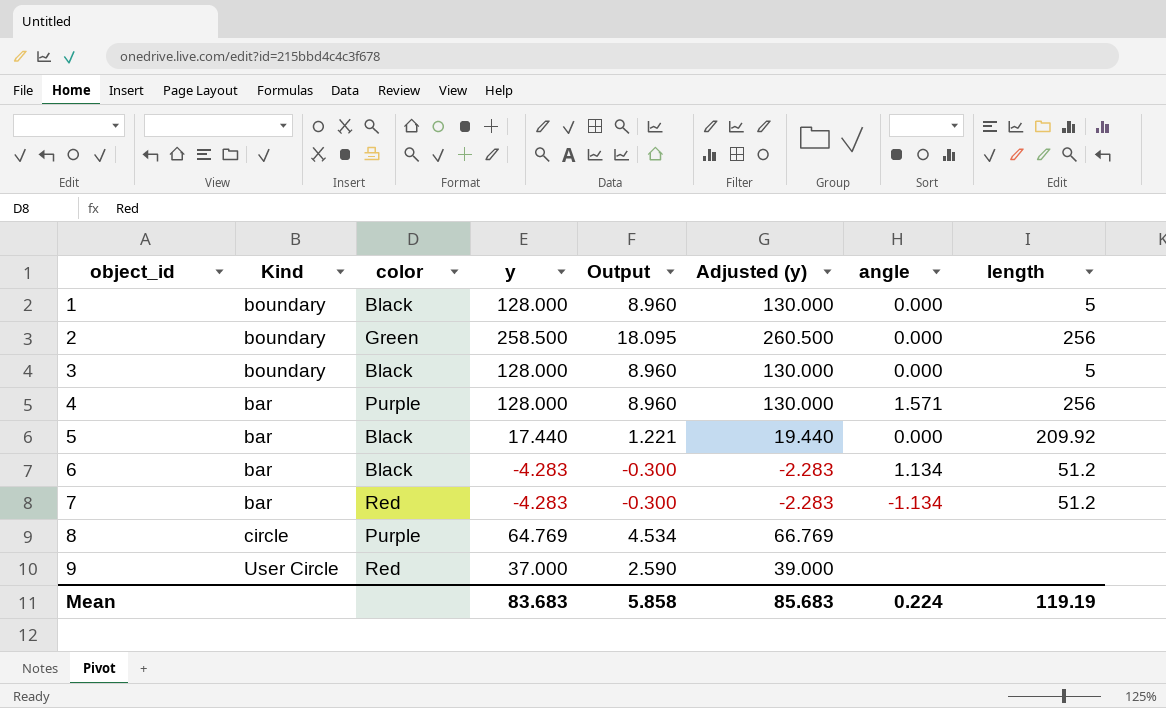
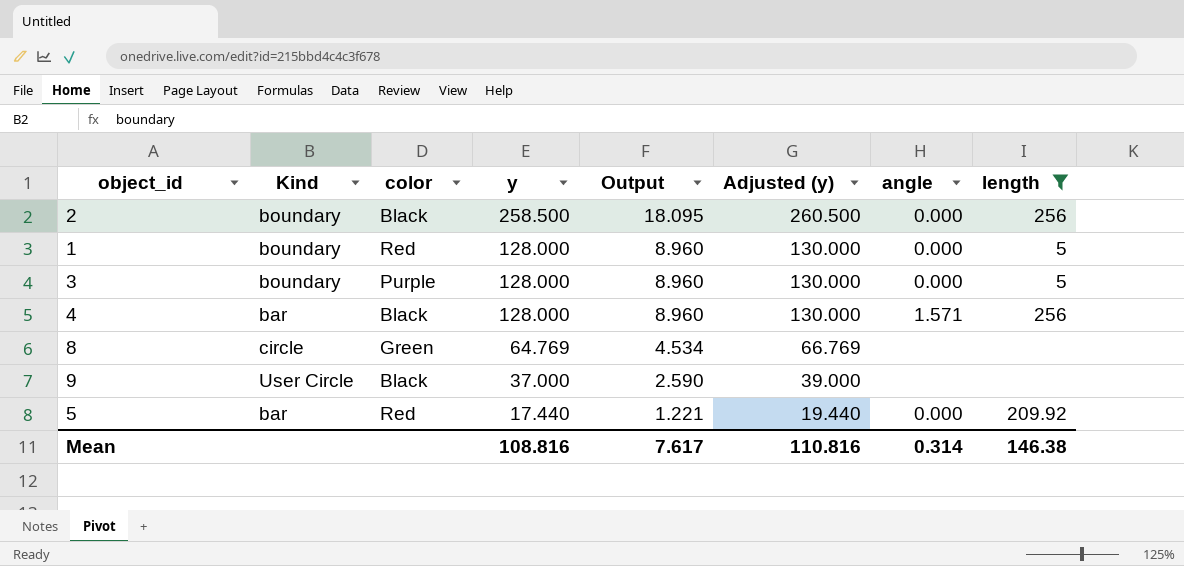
filter: none -> length != 51.2
row order: object_id ascending -> y descending
2 | color: Green -> Black
1 | color: Black -> Red
3 | color: Black -> Purple
4 | color: Purple -> Black
8 | color: Purple -> Green
9 | color: Red -> Black
5 | color: Black -> Red
Mean | y: 83.683 -> 108.816
Mean | Output: 5.858 -> 7.617
Mean | Adjusted (y): 85.683 -> 110.816
Mean | angle: 0.224 -> 0.314
Mean | length: 119.19 -> 146.38

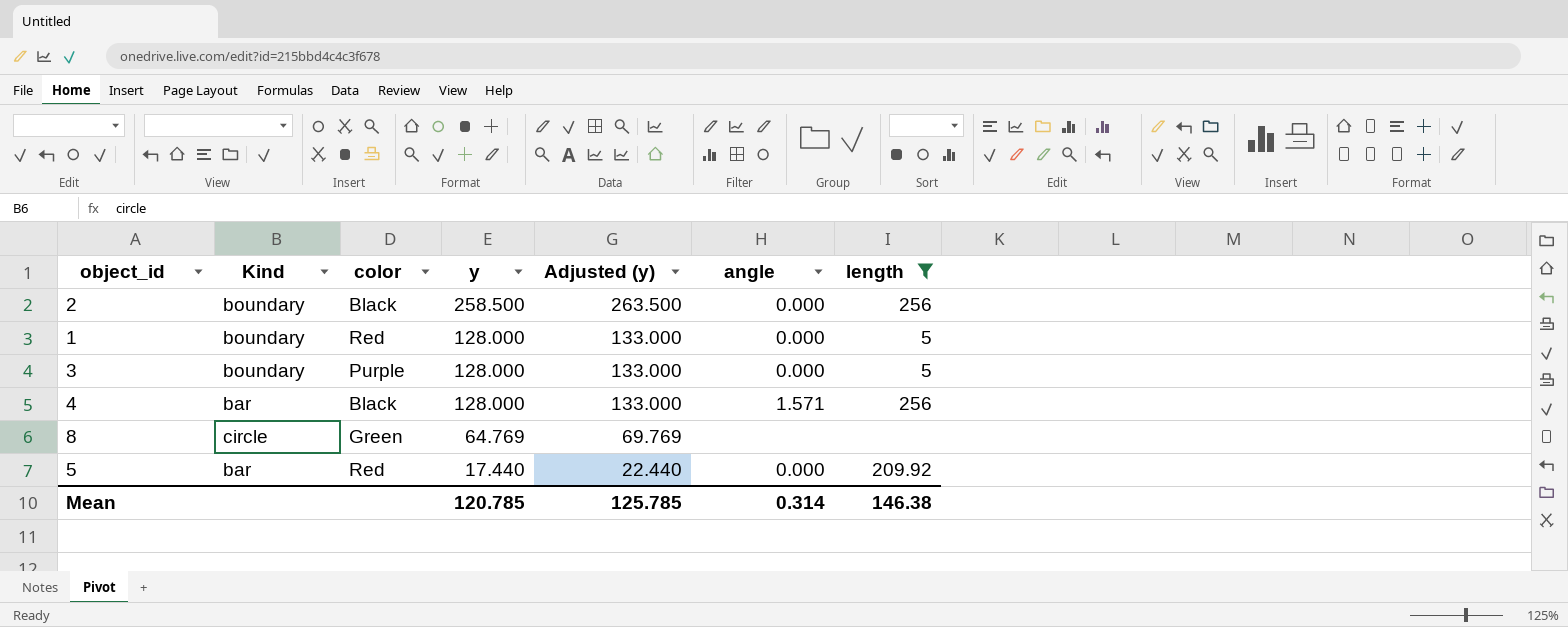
column Output | formula: [y] * 0.07 -> none
column Adjusted (y) | formula: [y] + 2 -> [y] + 5
row 9: User Circle | Black | 37.000 | 2.590 | 39.000 | none | none -> none
Mean | y: 108.816 -> 120.785
Mean | Adjusted (y): 110.816 -> 125.785

